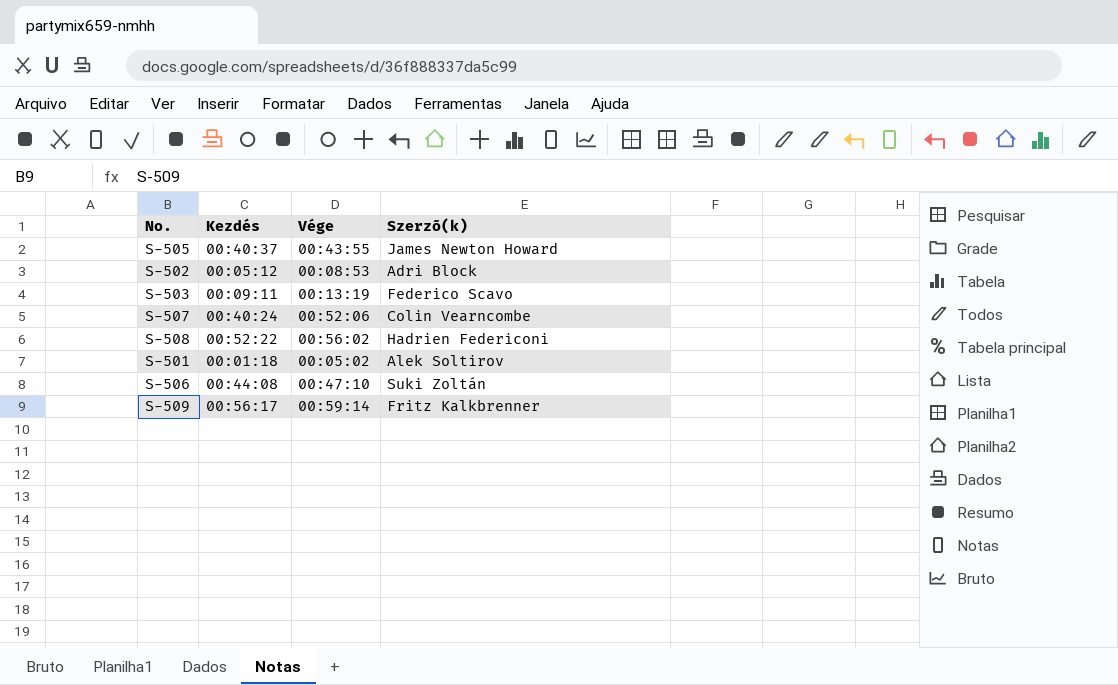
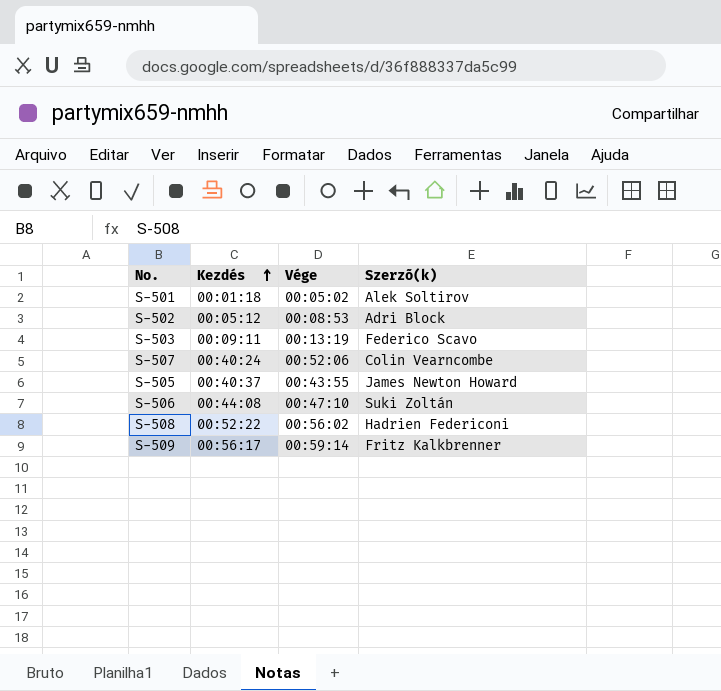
row order: none -> Kezdés ascending

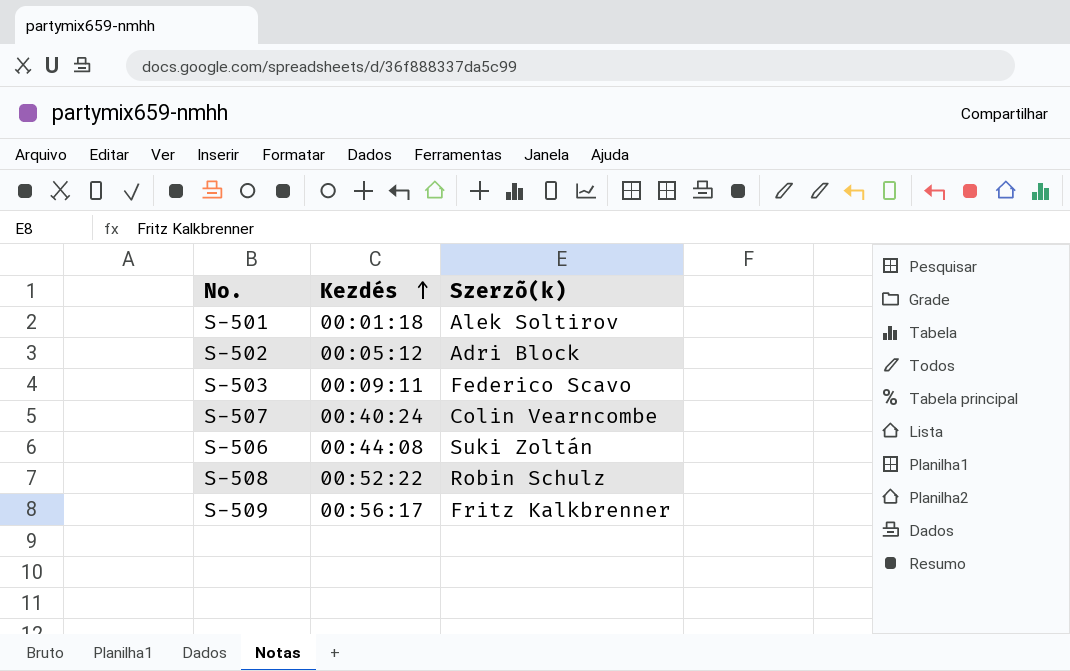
column Vége | position: 3 -> none
row S-505: 00:40:37 | 00:43:55 | James Newton Howard -> none
S-508 | Szerzõ(k): Hadrien Federiconi -> Robin Schulz

